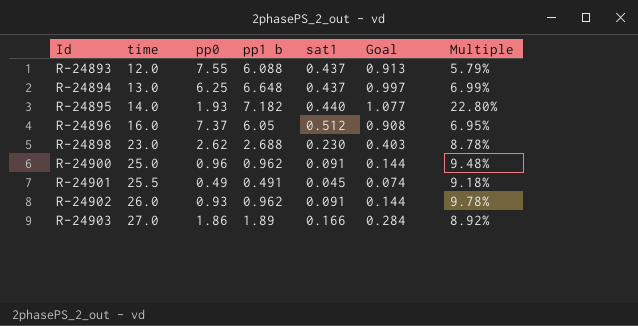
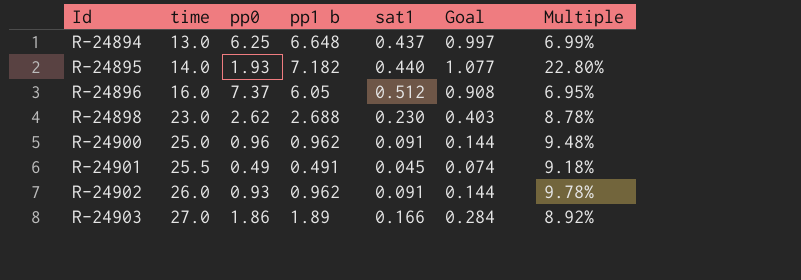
row R-24893: 12.0 | 7.55 | 6.088 | 0.437 | 0.913 | 5.79% -> none

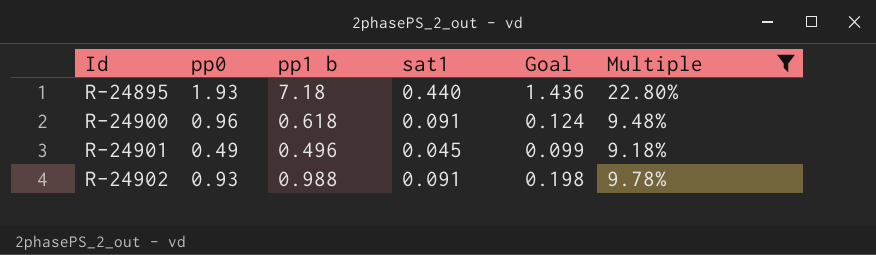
filter: none -> Multiple >= 9.18%
column time | position: 2 -> none
column Goal | formula: [pp1 b] * 0.15 -> [pp1 b] * 0.2
R-24895 | pp1 b: 7.182 -> 7.18
R-24900 | pp1 b: 0.962 -> 0.618
R-24901 | pp1 b: 0.491 -> 0.496
R-24902 | pp1 b: 0.962 -> 0.988

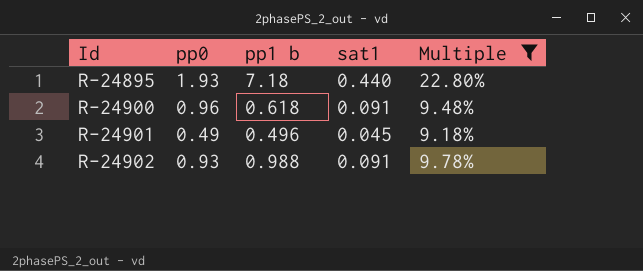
column Goal | formula: [pp1 b] * 0.2 -> none

